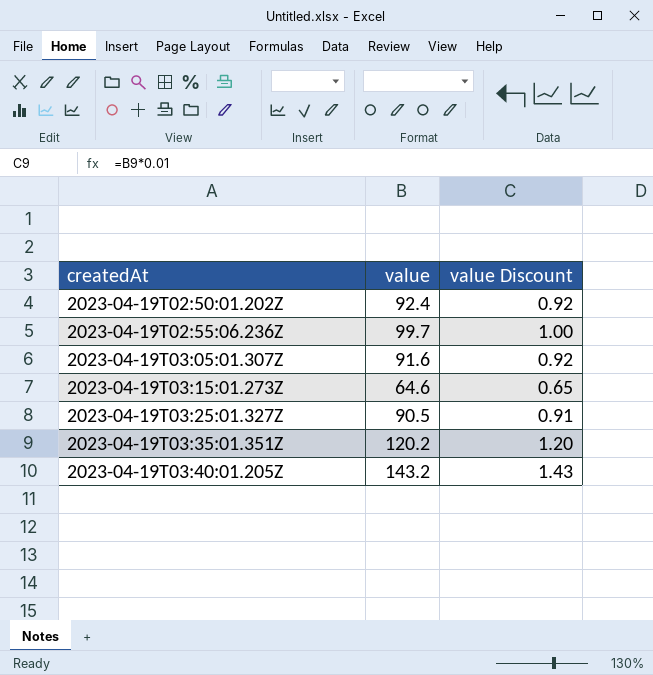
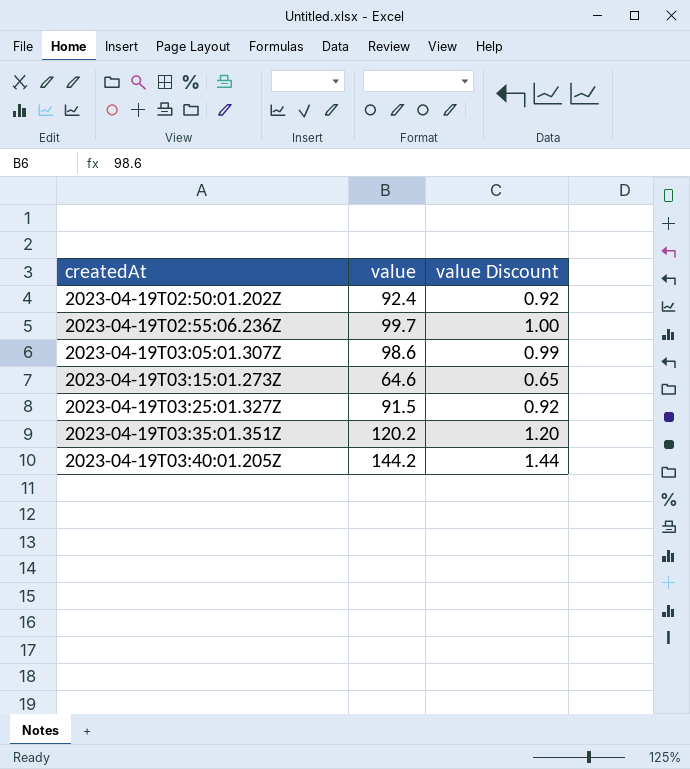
2023-04-19T03:05:01.307Z | value: 91.6 -> 98.6
2023-04-19T03:05:01.307Z | value Discount: 0.92 -> 0.99
2023-04-19T03:25:01.327Z | value: 90.5 -> 91.5
2023-04-19T03:25:01.327Z | value Discount: 0.91 -> 0.92
2023-04-19T03:40:01.205Z | value: 143.2 -> 144.2
2023-04-19T03:40:01.205Z | value Discount: 1.43 -> 1.44

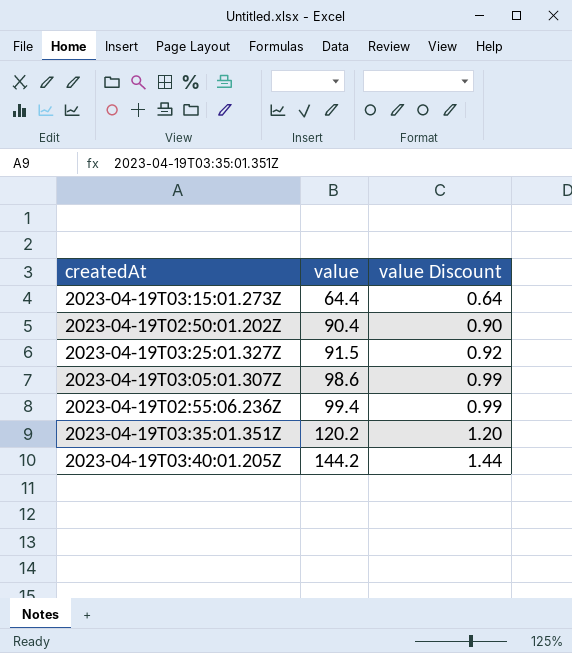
row order: createdAt ascending -> value ascending
2023-04-19T03:15:01.273Z | value: 64.6 -> 64.4
2023-04-19T03:15:01.273Z | value Discount: 0.65 -> 0.64
2023-04-19T02:50:01.202Z | value: 92.4 -> 90.4
2023-04-19T02:50:01.202Z | value Discount: 0.92 -> 0.90
2023-04-19T02:55:06.236Z | value: 99.7 -> 99.4
2023-04-19T02:55:06.236Z | value Discount: 1.00 -> 0.99

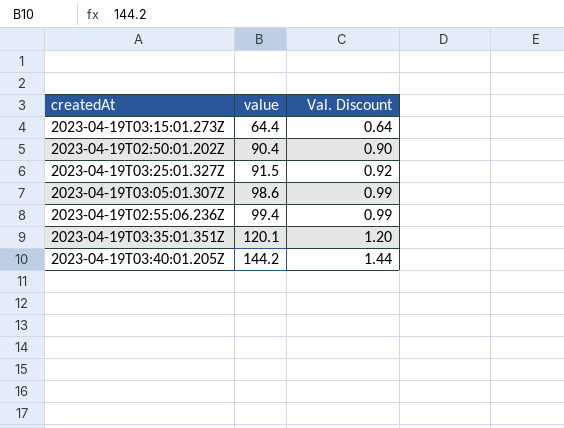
column name: value Discount -> Val. Discount
2023-04-19T03:35:01.351Z | value: 120.2 -> 120.1

